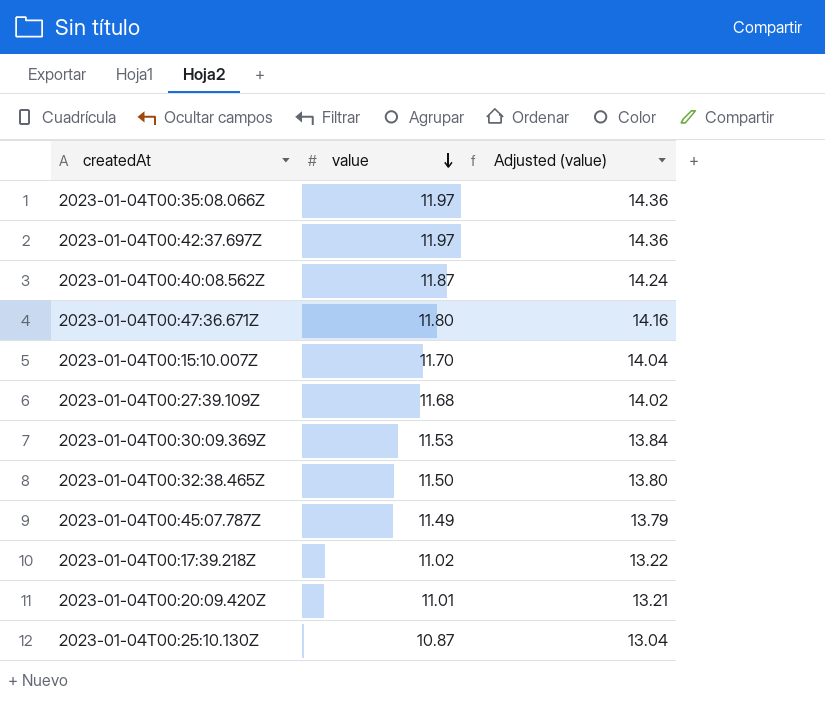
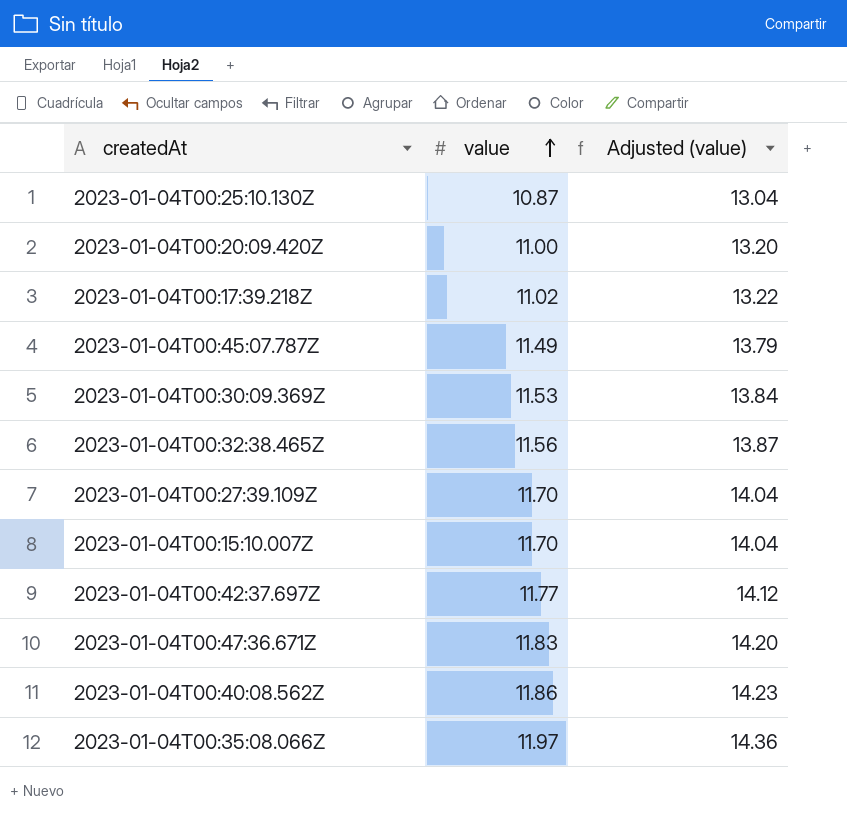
row order: value descending -> value ascending
2023-01-04T00:20:09.420Z | value: 11.01 -> 11.00
2023-01-04T00:20:09.420Z | Adjusted (value): 13.21 -> 13.20
2023-01-04T00:32:38.465Z | value: 11.50 -> 11.56
2023-01-04T00:32:38.465Z | Adjusted (value): 13.80 -> 13.87
2023-01-04T00:27:39.109Z | value: 11.68 -> 11.70
2023-01-04T00:27:39.109Z | Adjusted (value): 14.02 -> 14.04
2023-01-04T00:42:37.697Z | value: 11.97 -> 11.77
2023-01-04T00:42:37.697Z | Adjusted (value): 14.36 -> 14.12
2023-01-04T00:47:36.671Z | value: 11.80 -> 11.83
2023-01-04T00:47:36.671Z | Adjusted (value): 14.16 -> 14.20
2023-01-04T00:40:08.562Z | value: 11.87 -> 11.86
2023-01-04T00:40:08.562Z | Adjusted (value): 14.24 -> 14.23

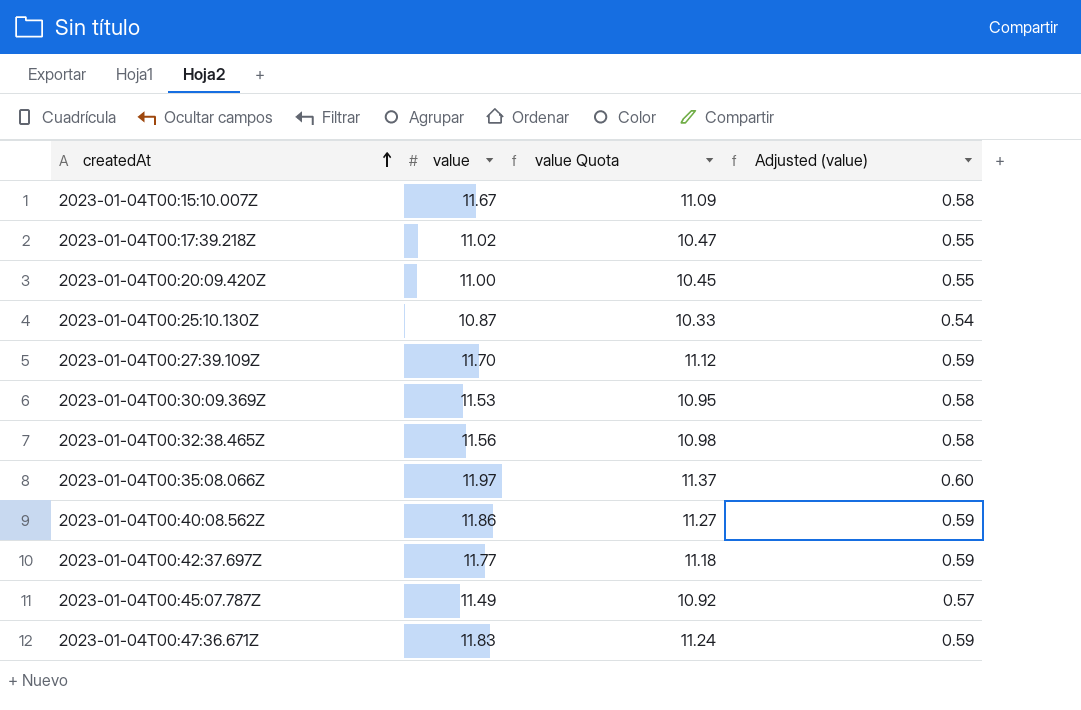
row order: value ascending -> createdAt ascending
column value Quota | formula: none -> [value] * 0.95
column Adjusted (value) | formula: [value] * 1.2 -> [value] * 0.05
2023-01-04T00:15:10.007Z | value: 11.70 -> 11.67

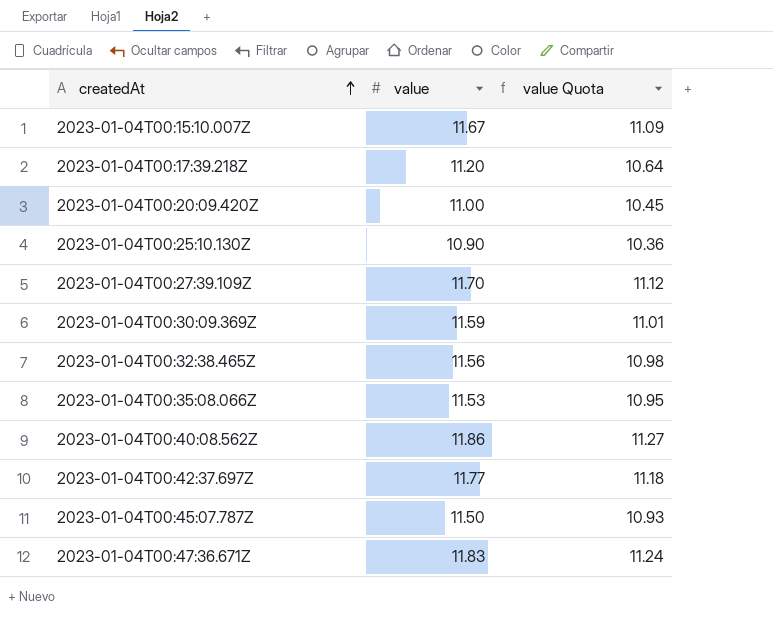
column Adjusted (value) | formula: [value] * 0.05 -> none
2023-01-04T00:17:39.218Z | value: 11.02 -> 11.20
2023-01-04T00:17:39.218Z | value Quota: 10.47 -> 10.64
2023-01-04T00:25:10.130Z | value: 10.87 -> 10.90
2023-01-04T00:25:10.130Z | value Quota: 10.33 -> 10.36
2023-01-04T00:30:09.369Z | value: 11.53 -> 11.59
2023-01-04T00:30:09.369Z | value Quota: 10.95 -> 11.01
2023-01-04T00:35:08.066Z | value: 11.97 -> 11.53
2023-01-04T00:35:08.066Z | value Quota: 11.37 -> 10.95
2023-01-04T00:45:07.787Z | value: 11.49 -> 11.50
2023-01-04T00:45:07.787Z | value Quota: 10.92 -> 10.93

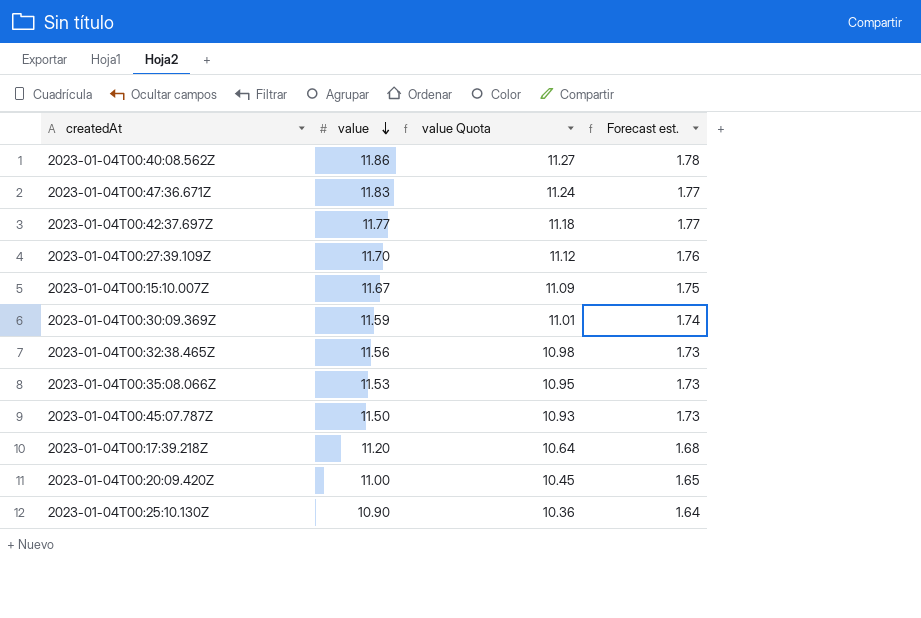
row order: createdAt ascending -> value descending
column Forecast est. | formula: none -> [value] * 0.15

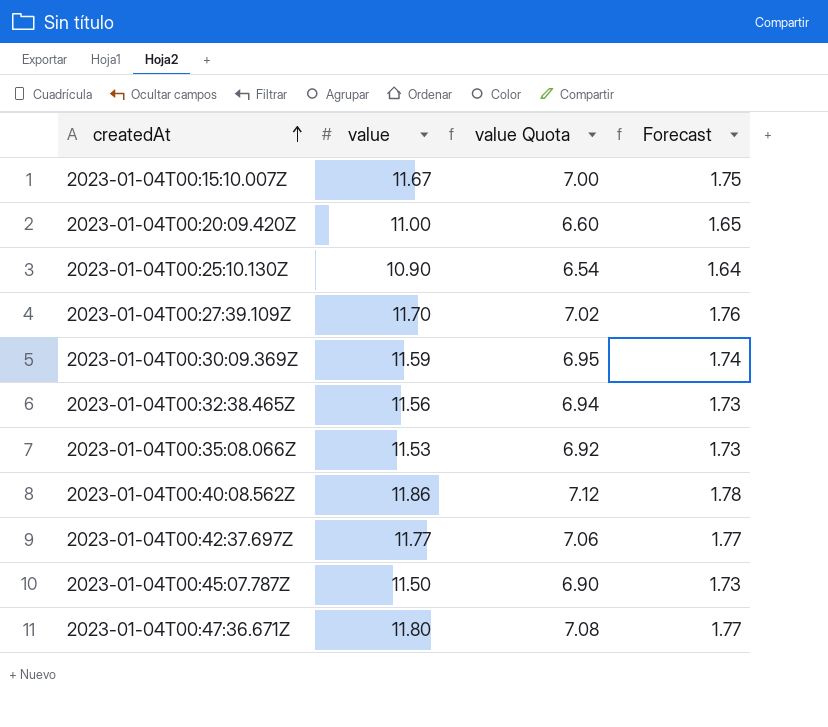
row order: value descending -> createdAt ascending
column value Quota | formula: [value] * 0.95 -> [value] * 0.6
column name: Forecast est. -> Forecast
row 2023-01-04T00:17:39.218Z: 11.20 | 10.64 | 1.68 -> none
2023-01-04T00:47:36.671Z | value: 11.83 -> 11.80

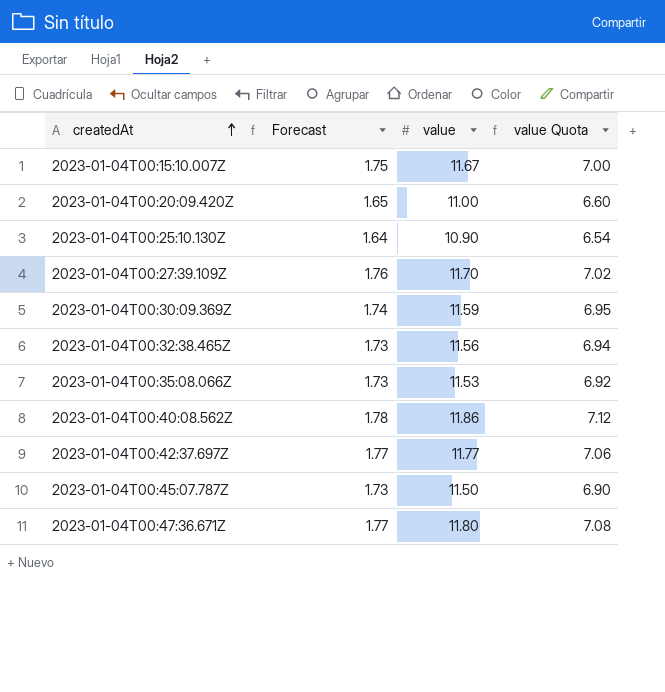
column Forecast | position: 4 -> 2

